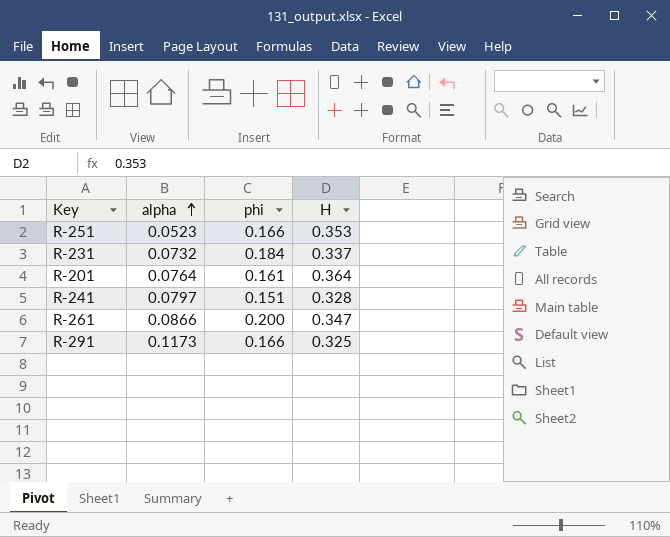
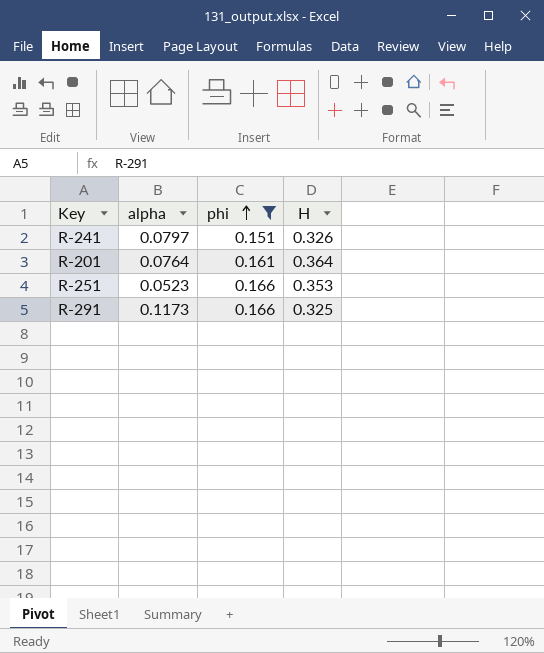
filter: none -> phi <= 0.166
row order: alpha ascending -> phi ascending
R-241 | H: 0.328 -> 0.326

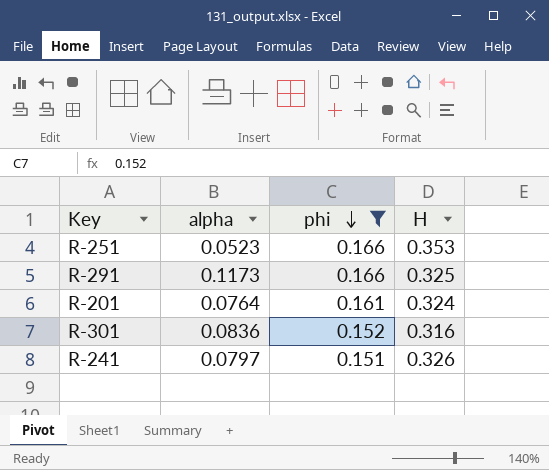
row order: phi ascending -> phi descending
R-201 | H: 0.364 -> 0.324
row R-301: none -> 0.0836 | 0.152 | 0.316

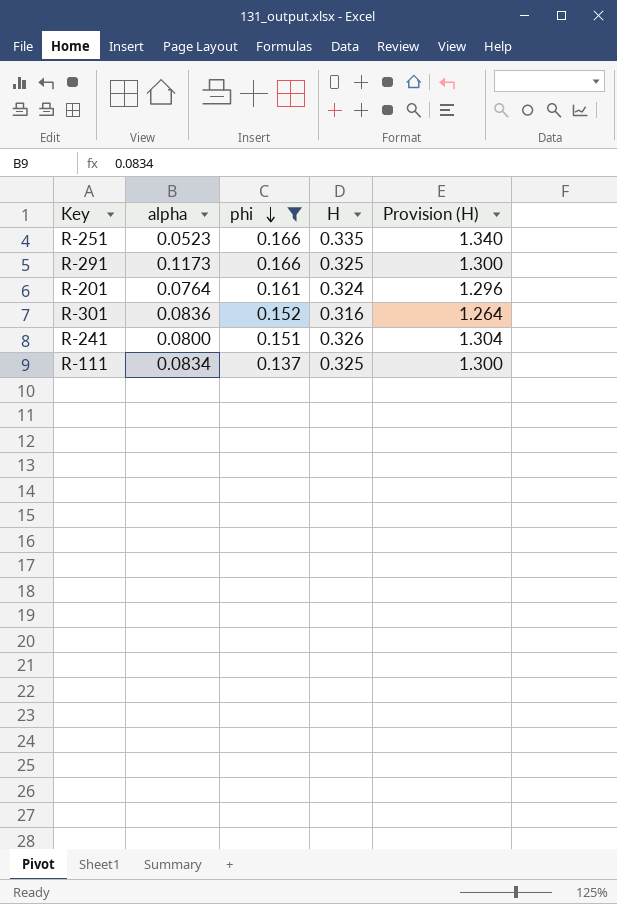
column Provision (H) | formula: none -> [H] * 4
R-251 | H: 0.353 -> 0.335
R-241 | alpha: 0.0797 -> 0.0800
row R-111: none -> 0.0834 | 0.137 | 0.325 | 1.300

